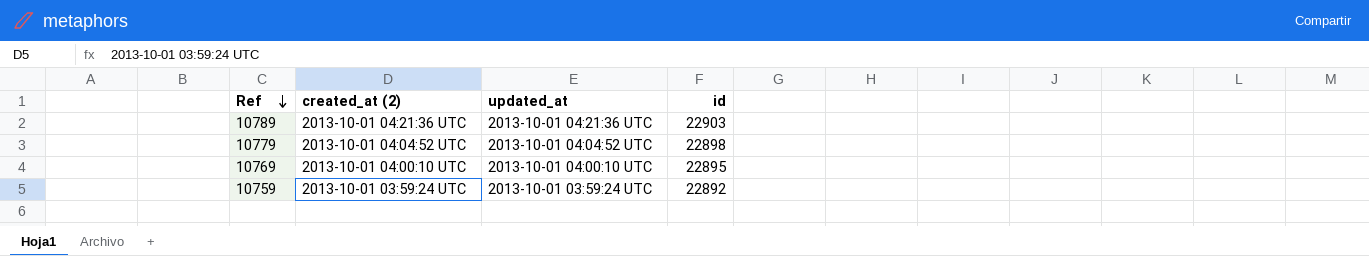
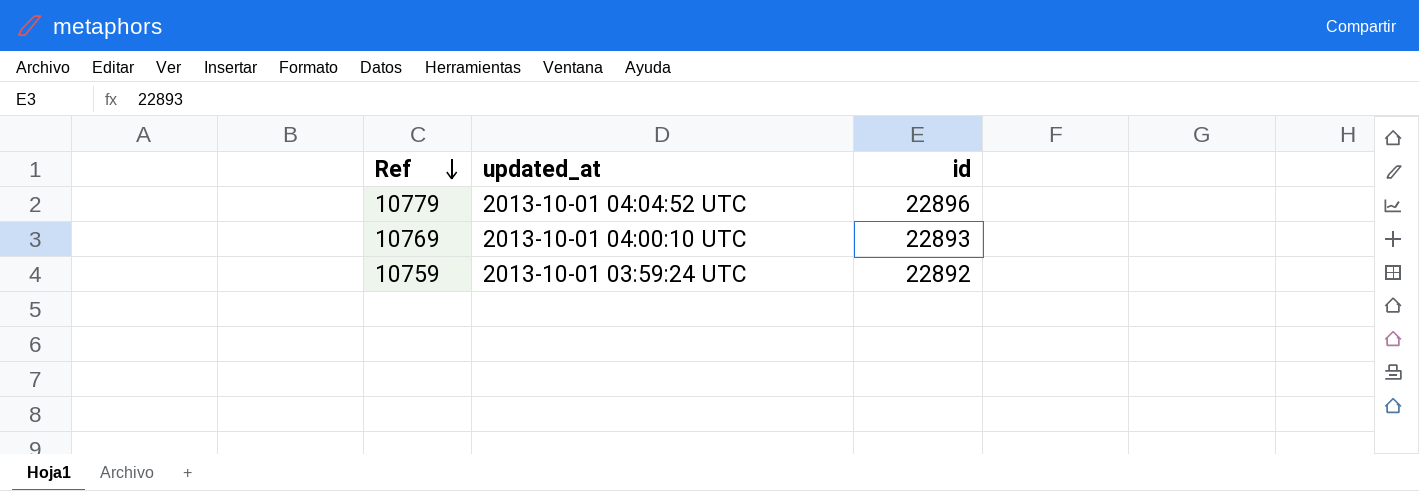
column created_at (2) | position: 2 -> none
row 10789: 2013-10-01 04:21:36 UTC | 2013-10-01 04:21:36 UTC | 22903 -> none
10779 | id: 22898 -> 22896
10769 | id: 22895 -> 22893

